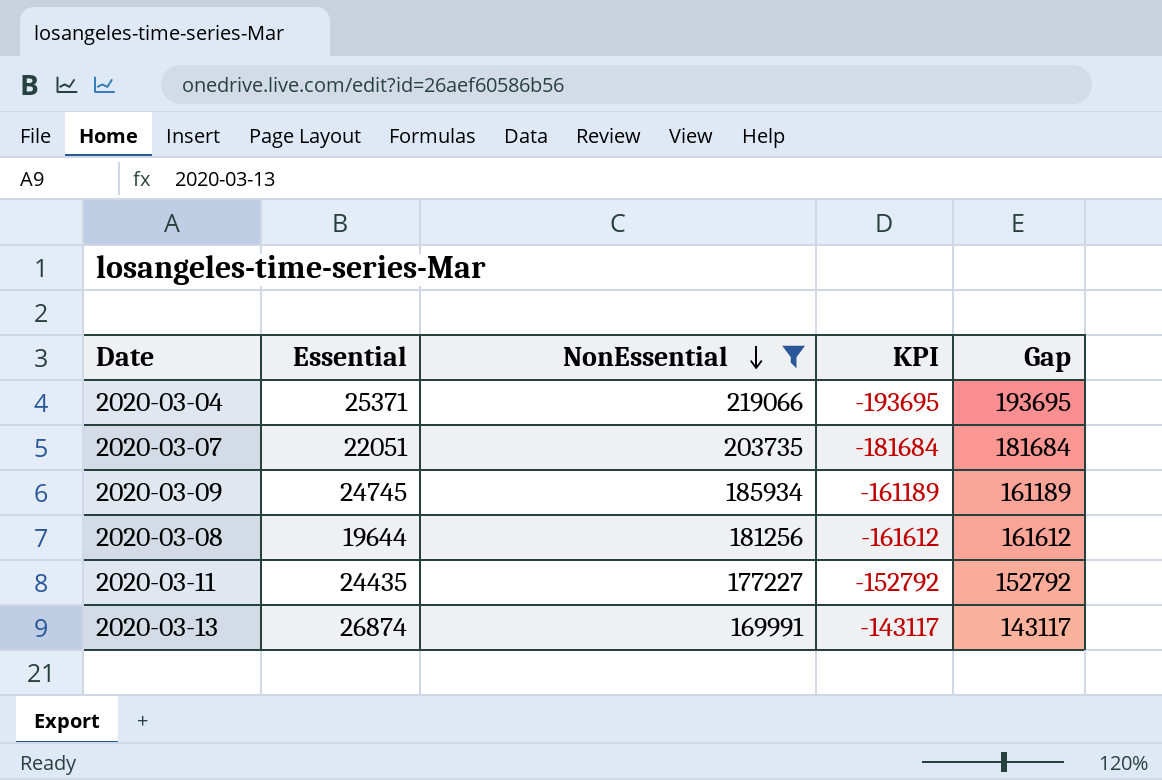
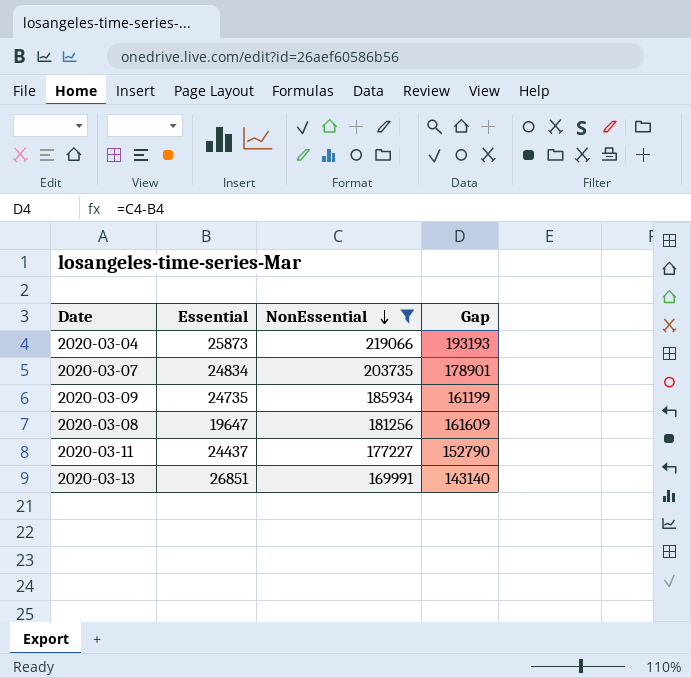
column KPI | formula: [Essential] - [NonEssential] -> none
2020-03-04 | Essential: 25371 -> 25873
2020-03-04 | Gap: 193695 -> 193193
2020-03-07 | Essential: 22051 -> 24834
2020-03-07 | Gap: 181684 -> 178901
2020-03-09 | Essential: 24745 -> 24735
2020-03-09 | Gap: 161189 -> 161199
2020-03-08 | Essential: 19644 -> 19647
2020-03-08 | Gap: 161612 -> 161609
2020-03-11 | Essential: 24435 -> 24437
2020-03-11 | Gap: 152792 -> 152790
2020-03-13 | Essential: 26874 -> 26851
2020-03-13 | Gap: 143117 -> 143140

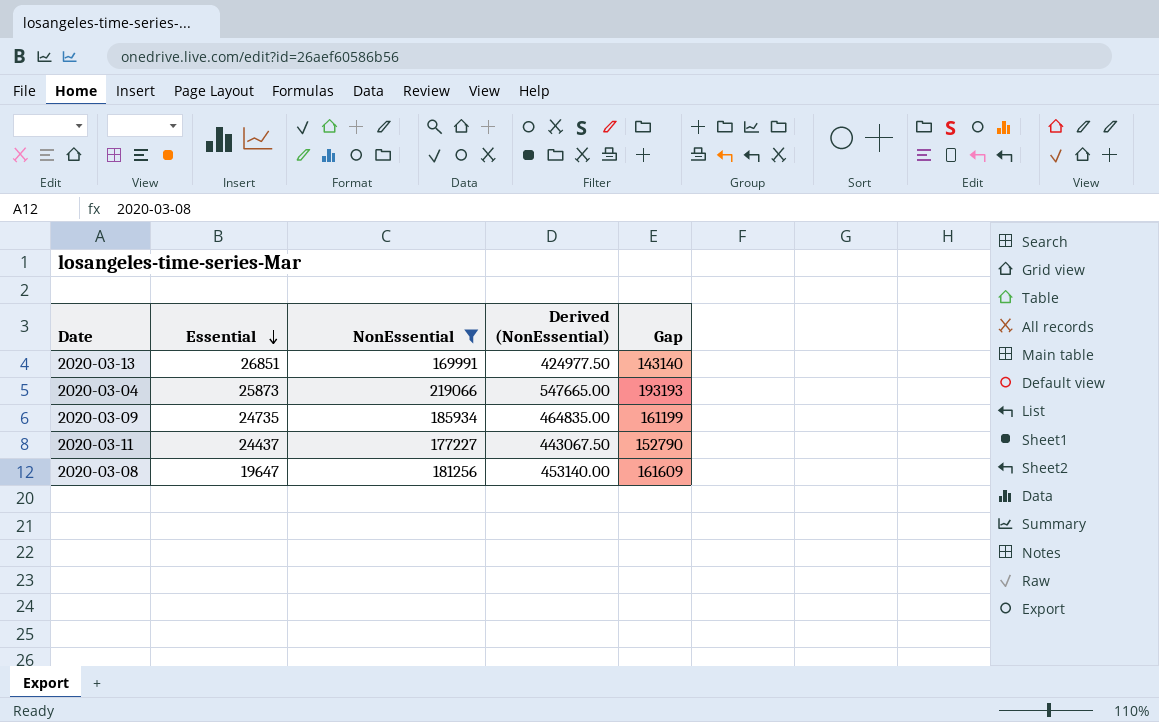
row order: NonEssential descending -> Essential descending
column Derived (NonEssential) | formula: none -> [NonEssential] * 2.5
row 2020-03-07: 24834 | 203735 | 178901 -> none

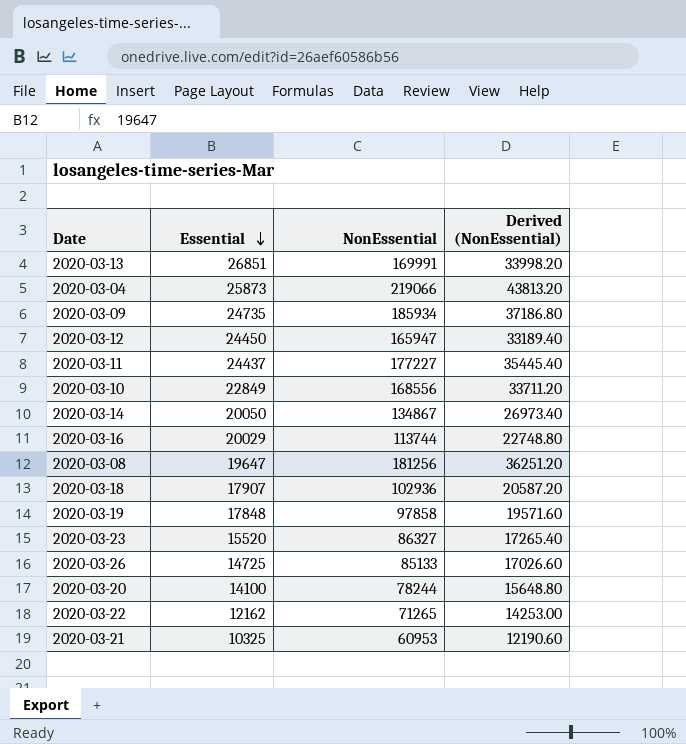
filter: NonEssential >= 169991 -> none
column Gap | formula: [NonEssential] - [Essential] -> none
column Derived (NonEssential) | formula: [NonEssential] * 2.5 -> [NonEssential] * 0.2

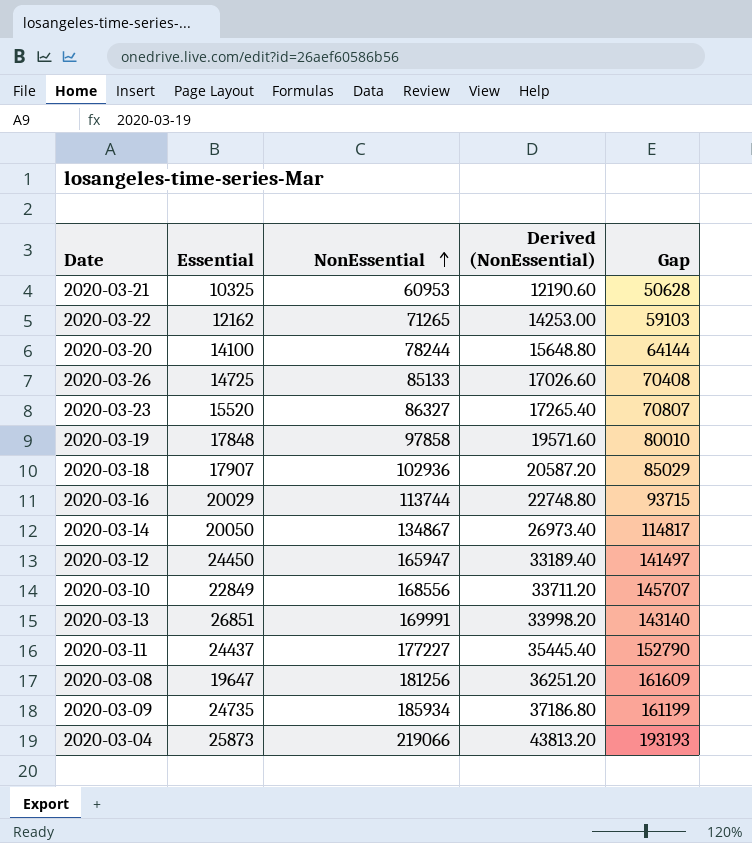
row order: Essential descending -> NonEssential ascending
column Gap | formula: none -> [NonEssential] - [Essential]

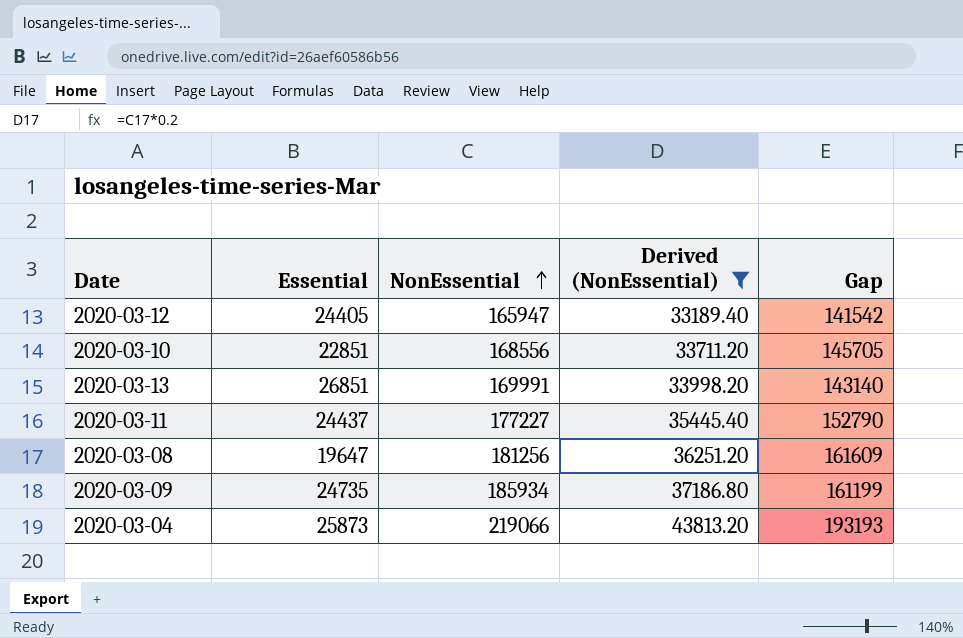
filter: none -> Derived (NonEssential) >= 33189.40
2020-03-12 | Essential: 24450 -> 24405
2020-03-12 | Gap: 141497 -> 141542
2020-03-10 | Essential: 22849 -> 22851
2020-03-10 | Gap: 145707 -> 145705

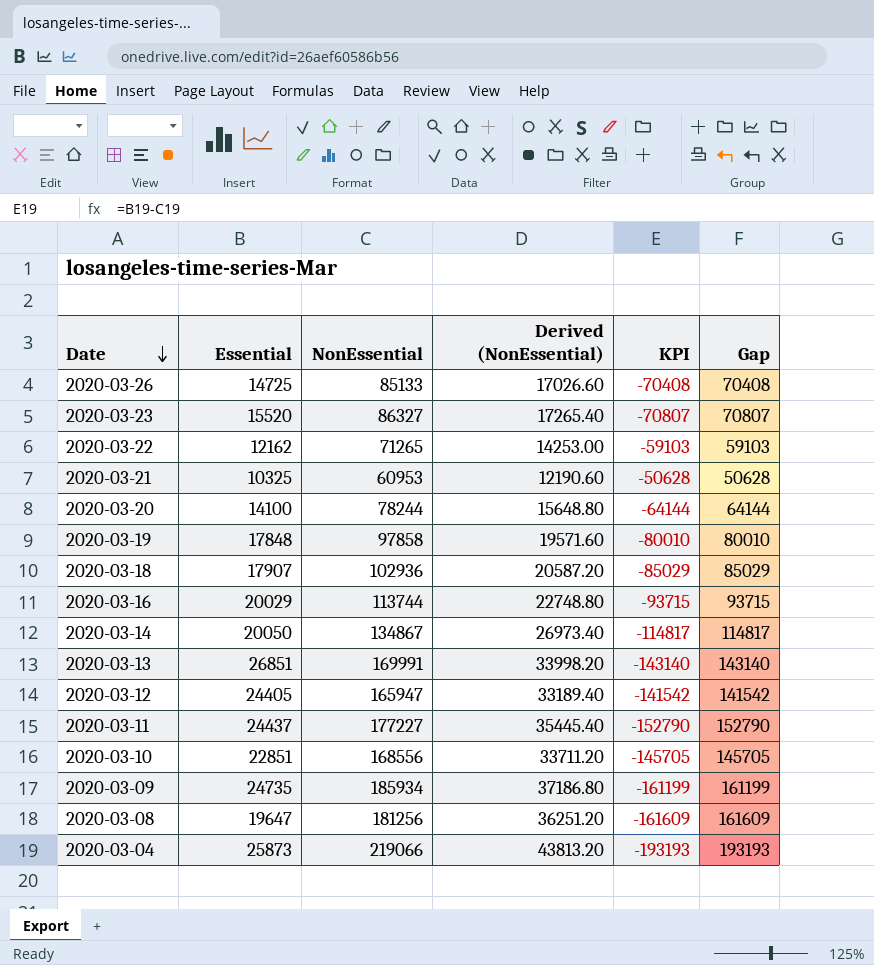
filter: Derived (NonEssential) >= 33189.40 -> none
row order: NonEssential ascending -> Date descending
column KPI | formula: none -> [Essential] - [NonEssential]

